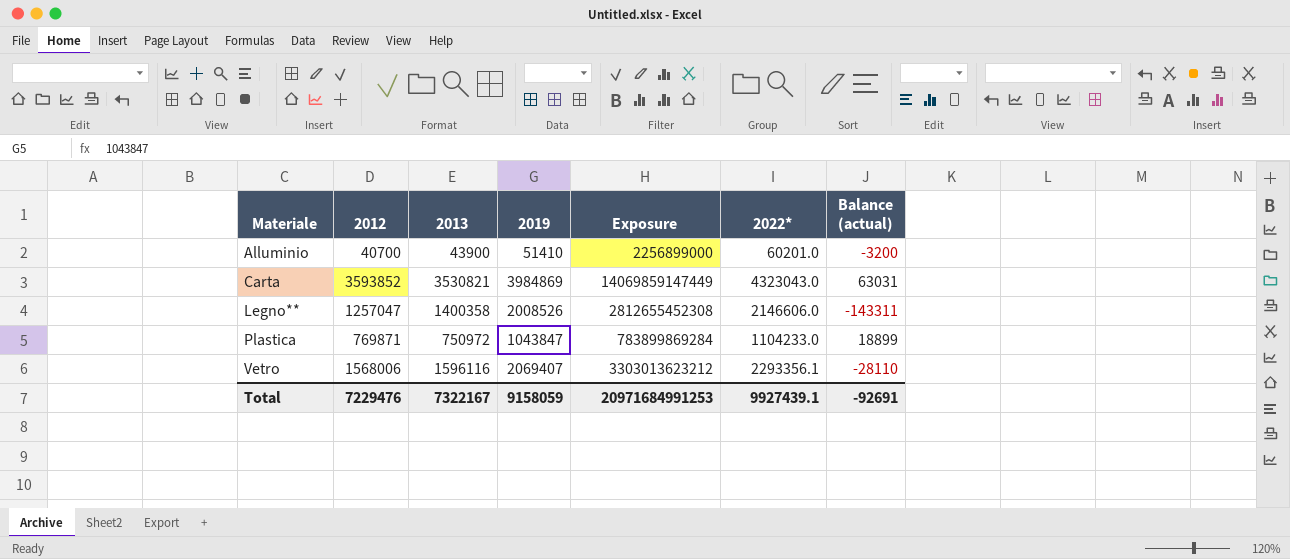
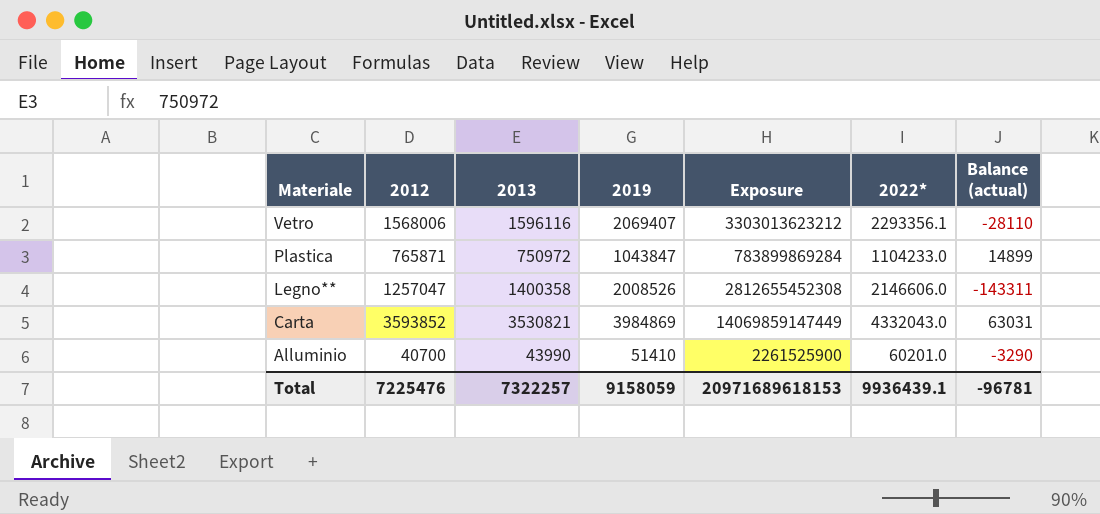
row order: Materiale ascending -> Materiale descending
Plastica | 2012: 769871 -> 765871
Plastica | Balance (actual): 18899 -> 14899
Carta | 2022*: 4323043.0 -> 4332043.0
Alluminio | 2013: 43900 -> 43990
Alluminio | Exposure: 2256899000 -> 2261525900
Alluminio | Balance (actual): -3200 -> -3290
Total | 2012: 7229476 -> 7225476
Total | 2013: 7322167 -> 7322257
Total | Exposure: 20971684991253 -> 20971689618153
Total | 2022*: 9927439.1 -> 9936439.1
Total | Balance (actual): -92691 -> -96781

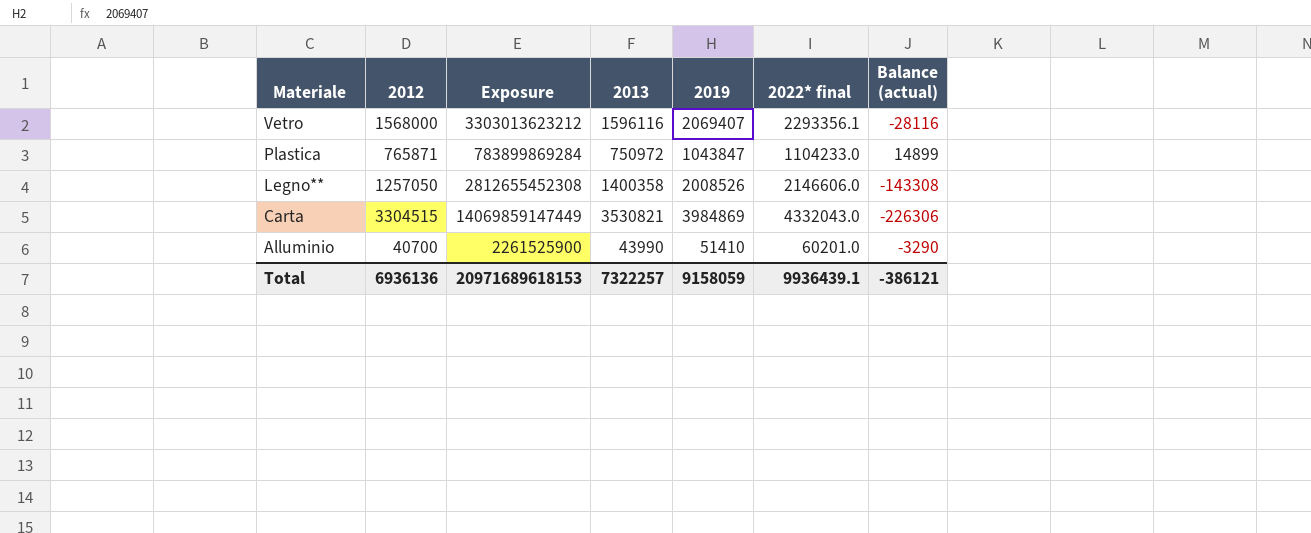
column Exposure | position: 5 -> 3
column name: 2022* -> 2022* final
Vetro | 2012: 1568006 -> 1568000
Vetro | Balance (actual): -28110 -> -28116
Legno** | 2012: 1257047 -> 1257050
Legno** | Balance (actual): -143311 -> -143308
Carta | 2012: 3593852 -> 3304515
Carta | Balance (actual): 63031 -> -226306
Total | 2012: 7225476 -> 6936136
Total | Balance (actual): -96781 -> -386121

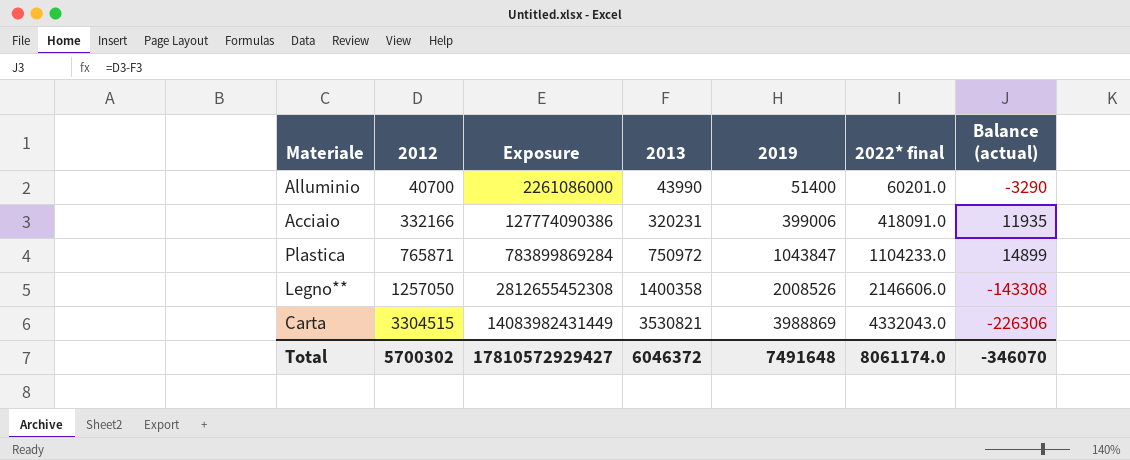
row order: Materiale descending -> 2012 ascending
row Vetro: 1568000 | 3303013623212 | 1596116 | 2069407 | 2293356.1 | -28116 -> none
Alluminio | Exposure: 2261525900 -> 2261086000
Alluminio | 2019: 51410 -> 51400
row Acciaio: none -> 332166 | 127774090386 | 320231 | 399006 | 418091.0 | 11935
Carta | Exposure: 14069859147449 -> 14083982431449
Carta | 2019: 3984869 -> 3988869
Total | 2012: 6936136 -> 5700302
Total | Exposure: 20971689618153 -> 17810572929427
Total | 2013: 7322257 -> 6046372
Total | 2019: 9158059 -> 7491648
Total | 2022* final: 9936439.1 -> 8061174.0
Total | Balance (actual): -386121 -> -346070

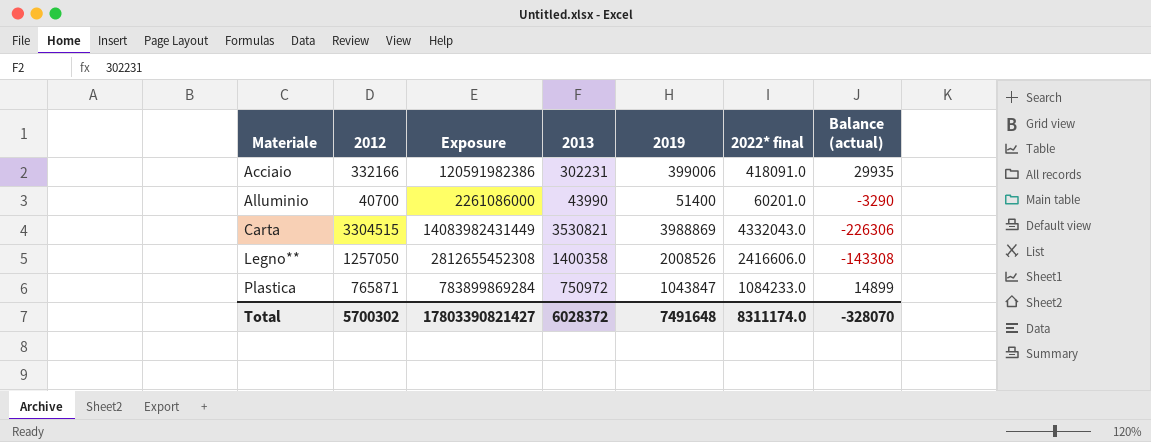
row order: 2012 ascending -> Materiale ascending
Acciaio | Exposure: 127774090386 -> 120591982386
Acciaio | 2013: 320231 -> 302231
Acciaio | Balance (actual): 11935 -> 29935
Legno** | 2022* final: 2146606.0 -> 2416606.0
Plastica | 2022* final: 1104233.0 -> 1084233.0
Total | Exposure: 17810572929427 -> 17803390821427
Total | 2013: 6046372 -> 6028372
Total | 2022* final: 8061174.0 -> 8311174.0
Total | Balance (actual): -346070 -> -328070

